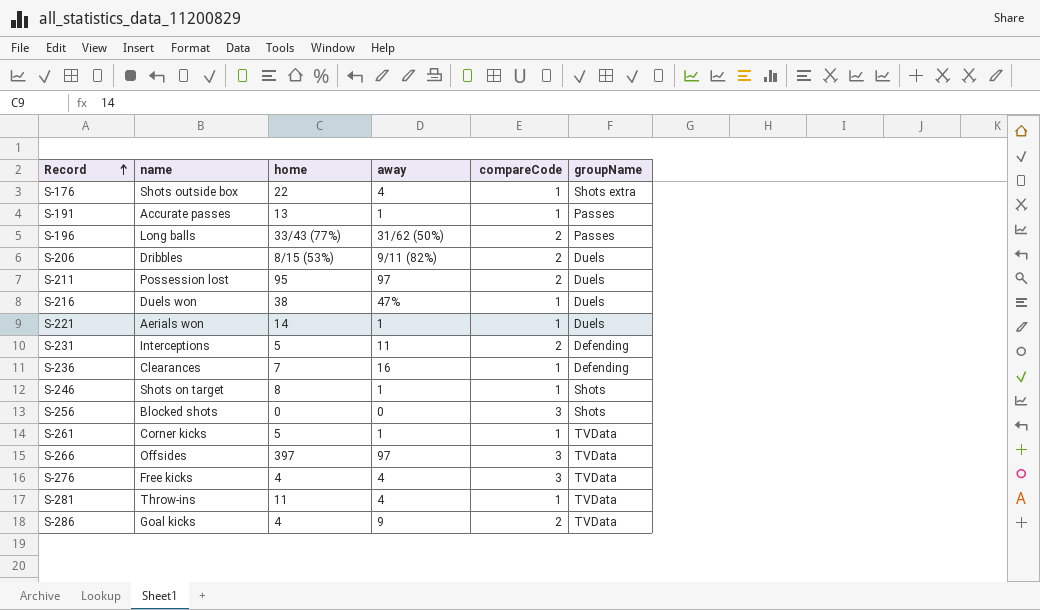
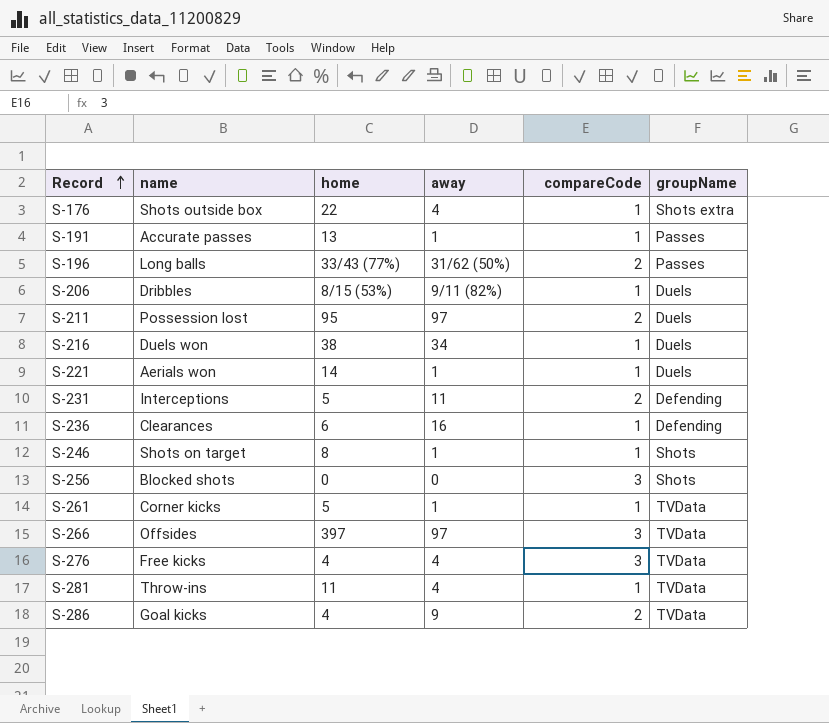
S-206 | compareCode: 2 -> 1
S-216 | away: 47% -> 34
S-236 | home: 7 -> 6

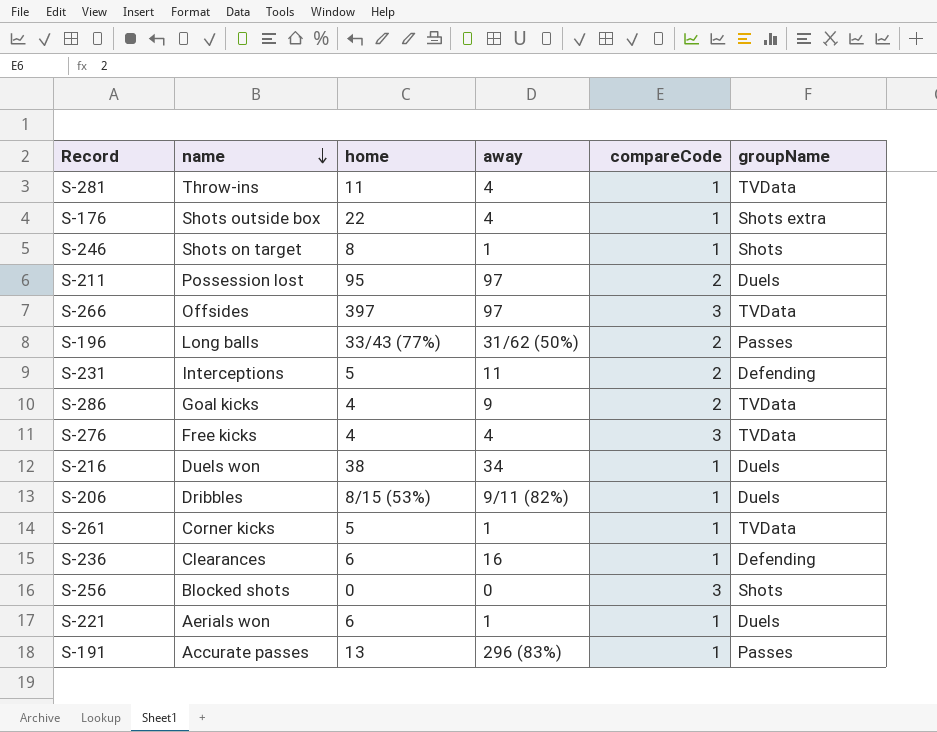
row order: Record ascending -> name descending
S-221 | home: 14 -> 6
S-191 | away: 1 -> 296 (83%)

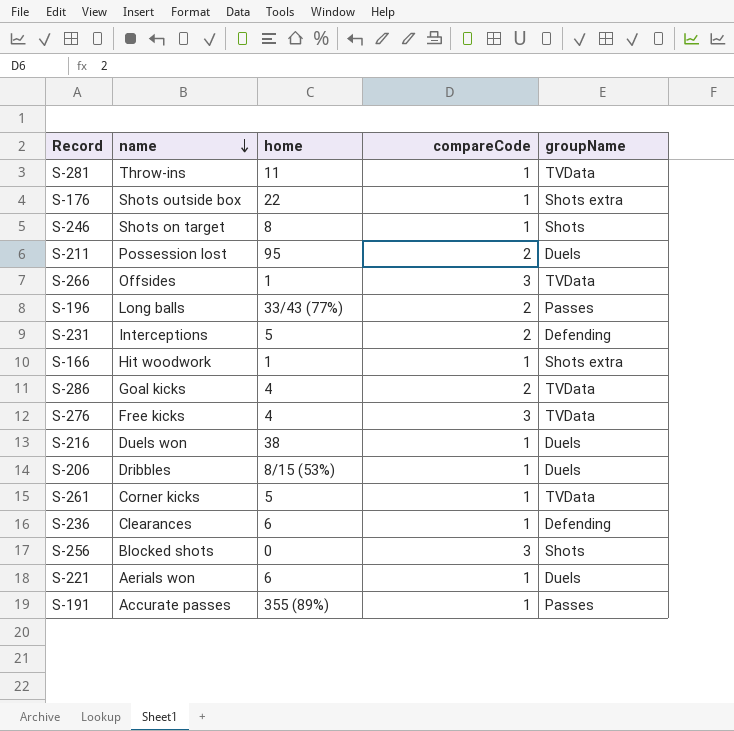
column away | position: 4 -> none
S-266 | home: 397 -> 1
row S-166: none -> Hit woodwork | 1 | 1 | Shots extra
S-191 | home: 13 -> 355 (89%)

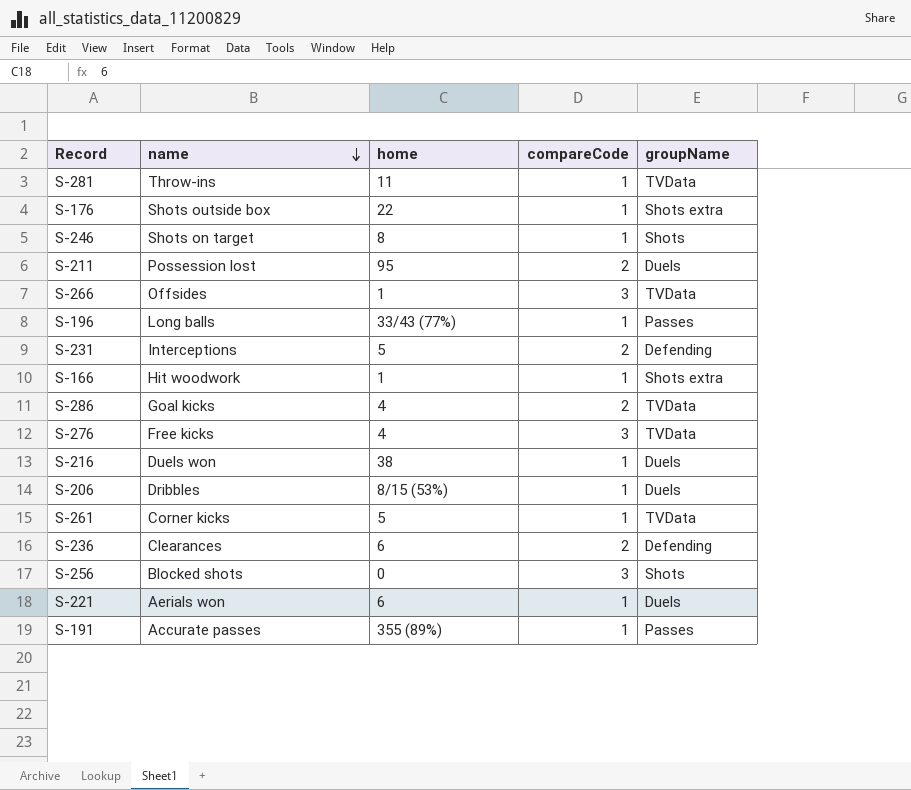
S-196 | compareCode: 2 -> 1
S-236 | compareCode: 1 -> 2

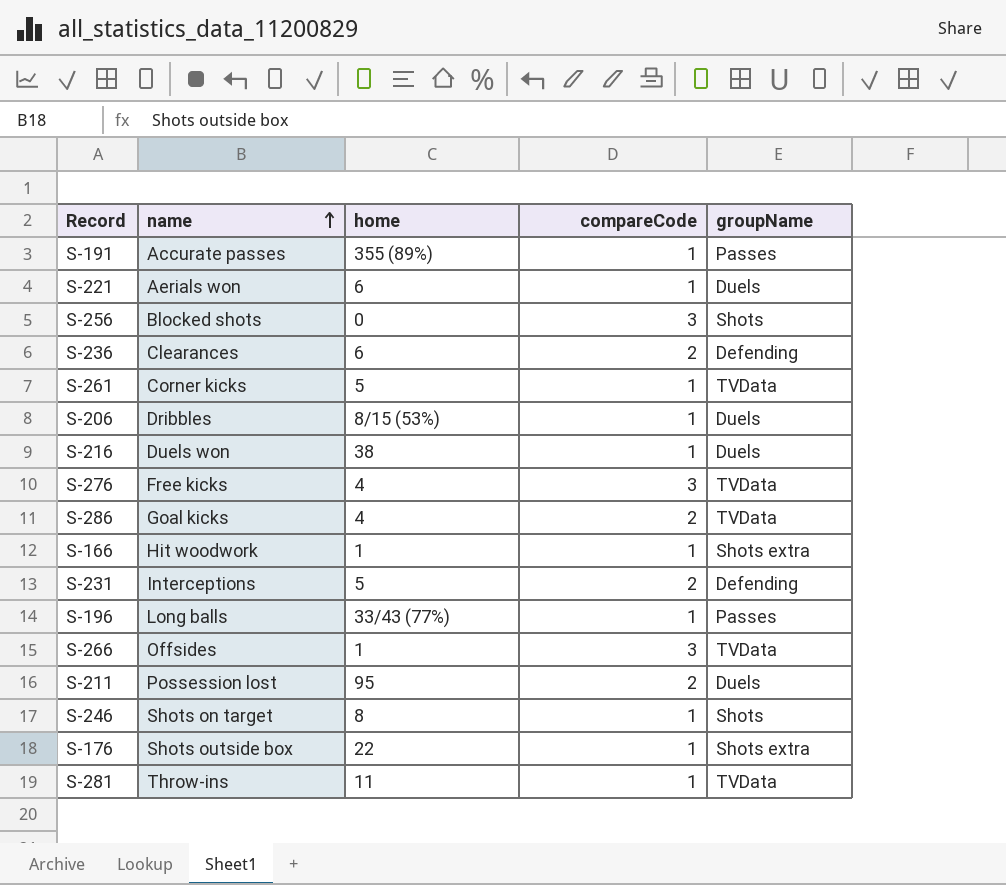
row order: name descending -> name ascending

